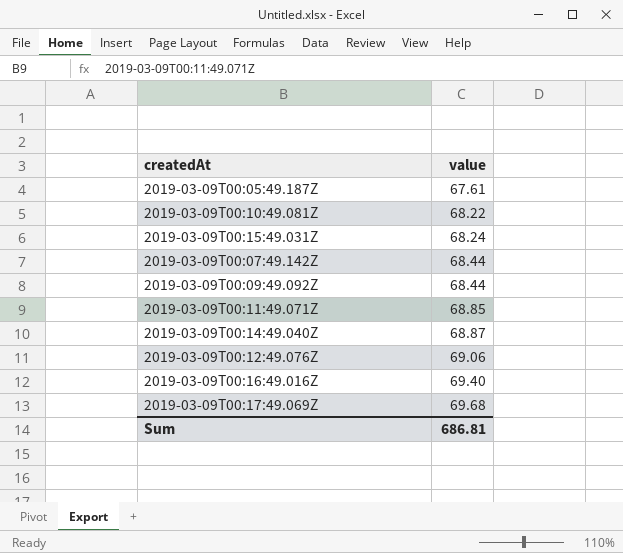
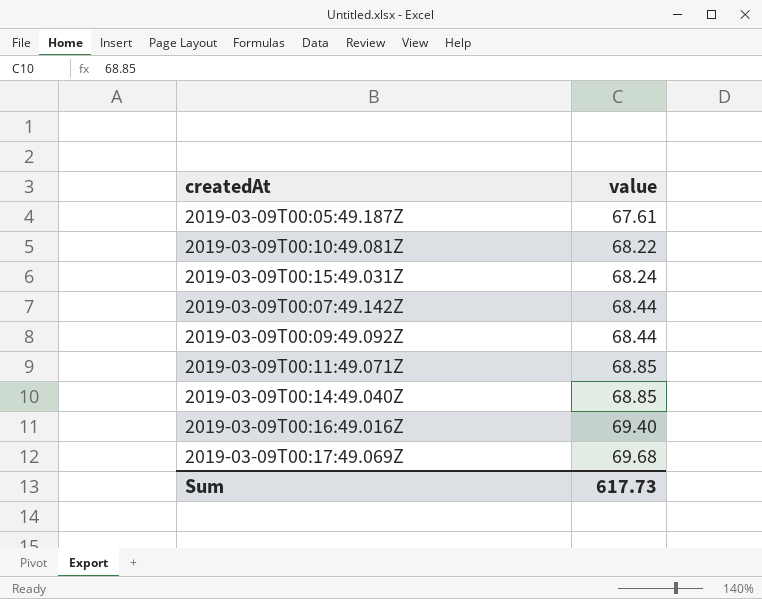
row 2019-03-09T00:12:49.076Z: 69.06 -> none
2019-03-09T00:14:49.040Z | value: 68.87 -> 68.85
Sum | value: 686.81 -> 617.73

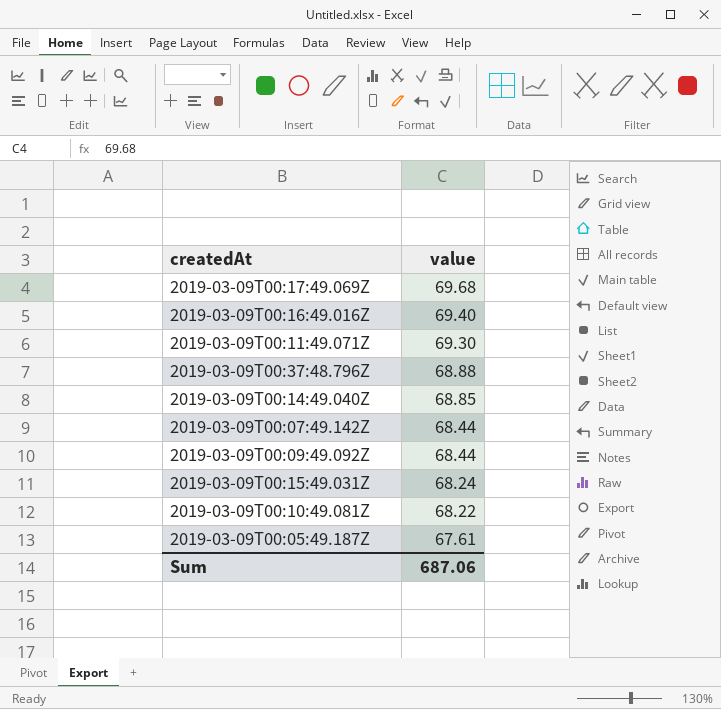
row order: value ascending -> value descending
2019-03-09T00:11:49.071Z | value: 68.85 -> 69.30
row 2019-03-09T00:37:48.796Z: none -> 68.88
Sum | value: 617.73 -> 687.06

